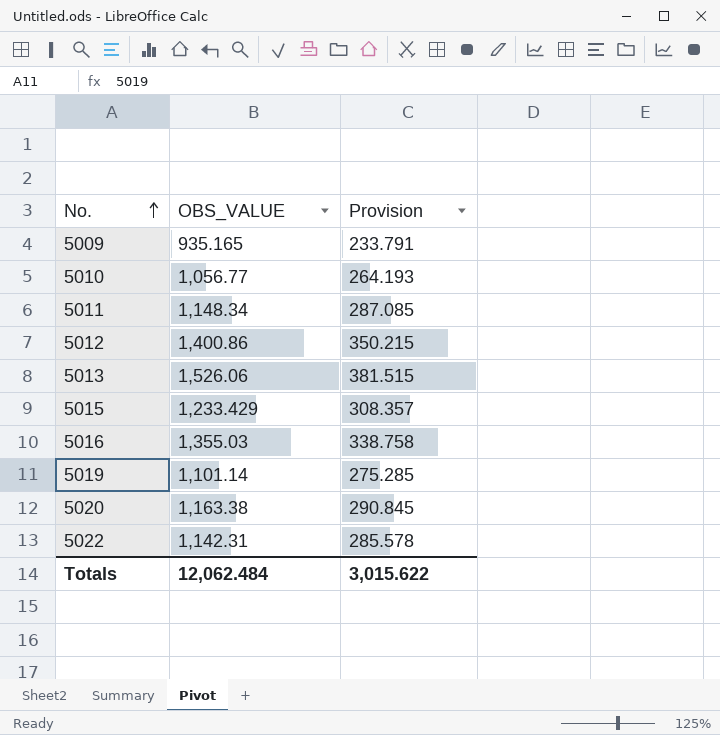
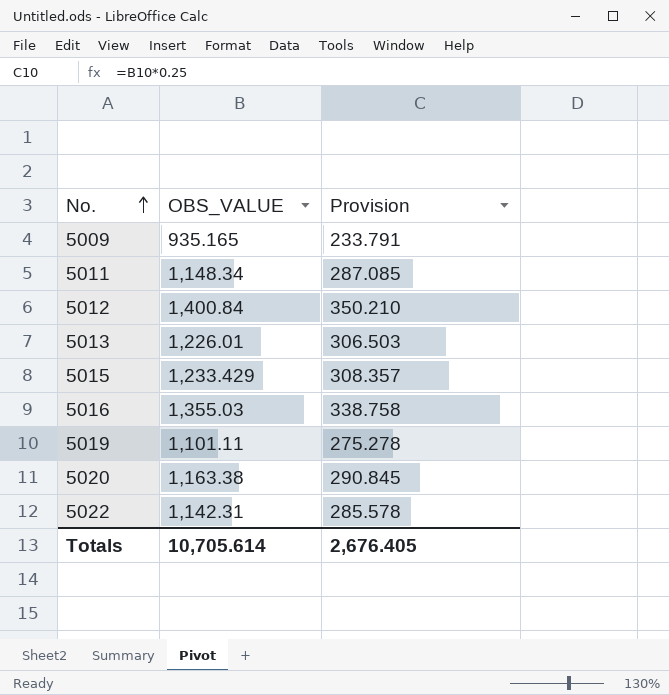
row 5010: 1,056.77 | 264.193 -> none
5012 | OBS_VALUE: 1,400.86 -> 1,400.84
5012 | Provision: 350.215 -> 350.210
5013 | OBS_VALUE: 1,526.06 -> 1,226.01
5013 | Provision: 381.515 -> 306.503
5019 | OBS_VALUE: 1,101.14 -> 1,101.11
5019 | Provision: 275.285 -> 275.278
Totals | OBS_VALUE: 12,062.484 -> 10,705.614
Totals | Provision: 3,015.622 -> 2,676.405

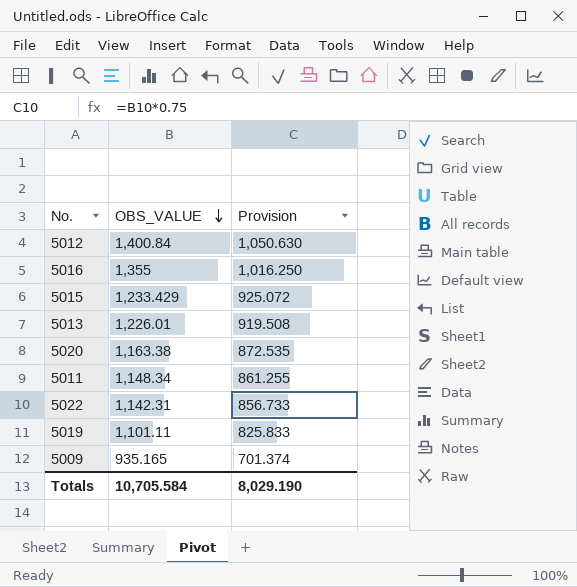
row order: No. ascending -> OBS_VALUE descending
column Provision | formula: [OBS_VALUE] * 0.25 -> [OBS_VALUE] * 0.75
5016 | OBS_VALUE: 1,355.03 -> 1,355
Totals | OBS_VALUE: 10,705.614 -> 10,705.584
Totals | Provision: 2,676.405 -> 8,029.190

